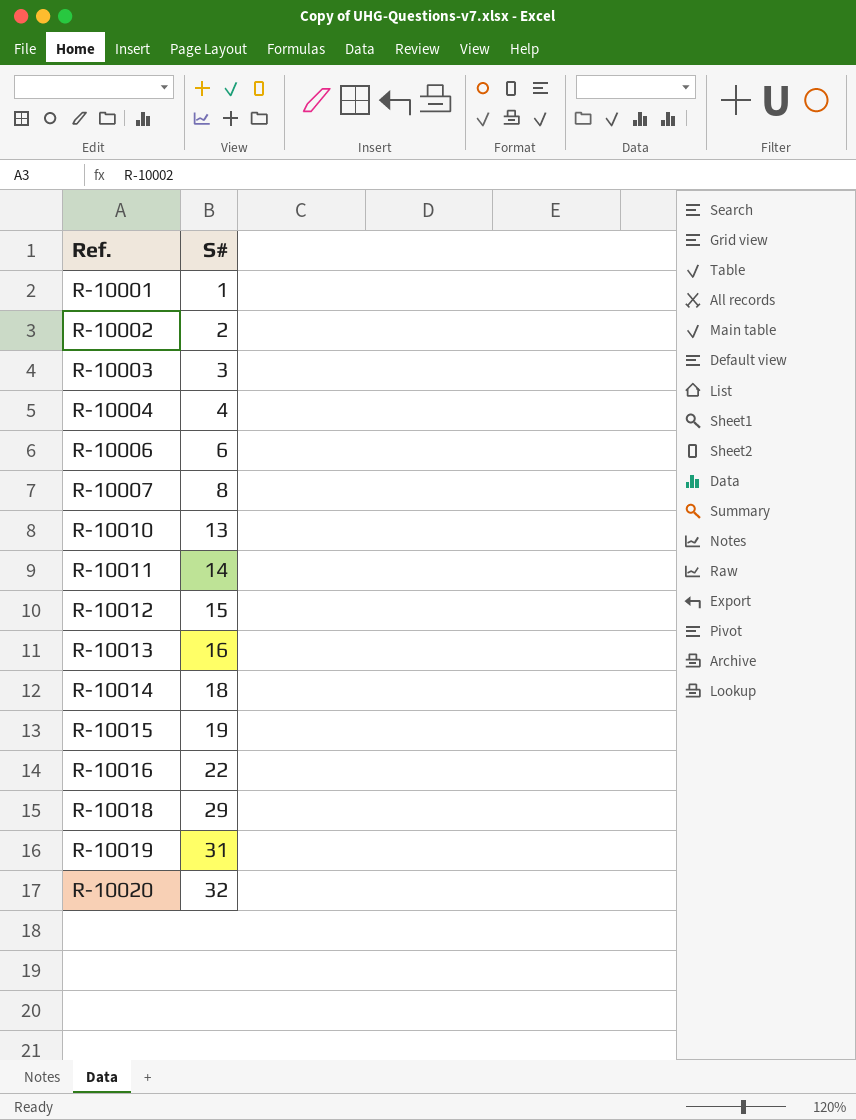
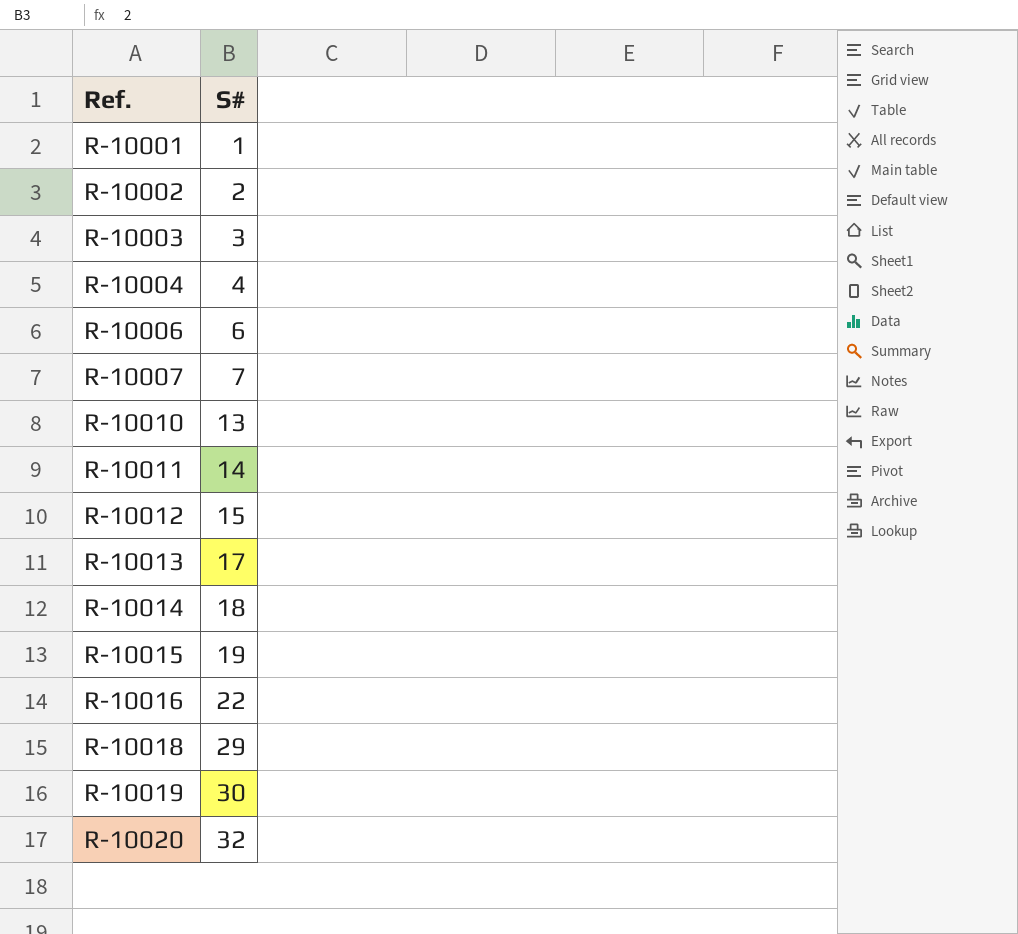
R-10007 | S#: 8 -> 7
R-10013 | S#: 16 -> 17
R-10019 | S#: 31 -> 30

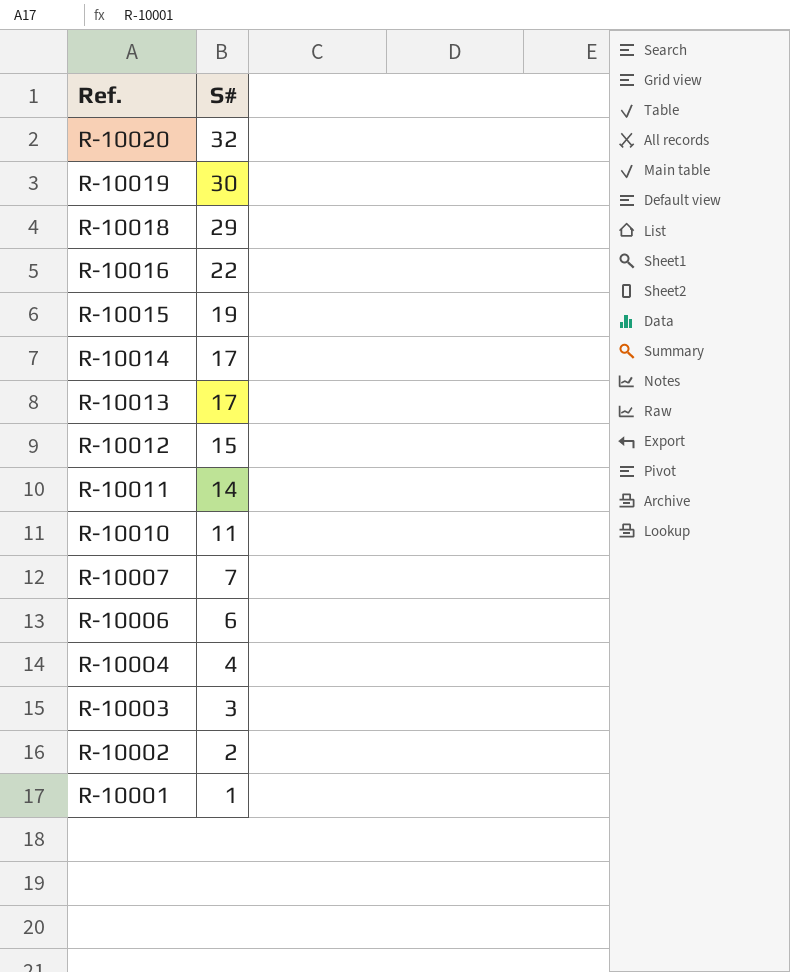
row order: Ref. ascending -> Ref. descending
R-10014 | S#: 18 -> 17
R-10010 | S#: 13 -> 11

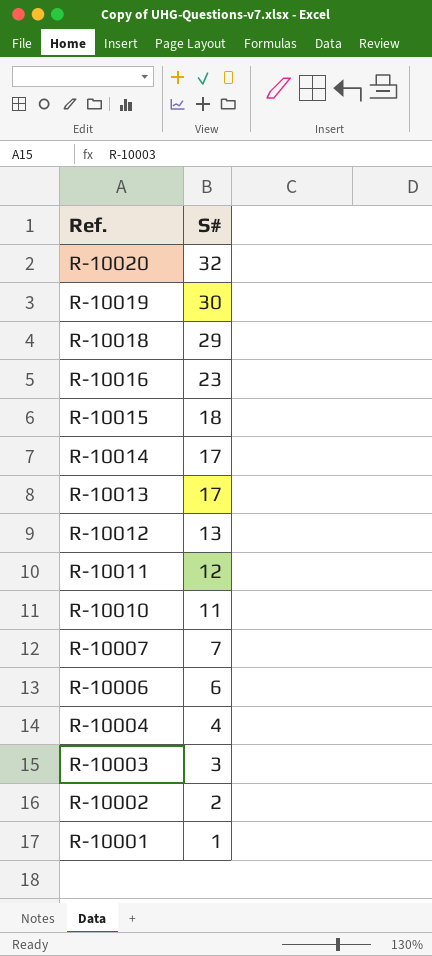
R-10016 | S#: 22 -> 23
R-10015 | S#: 19 -> 18
R-10012 | S#: 15 -> 13
R-10011 | S#: 14 -> 12

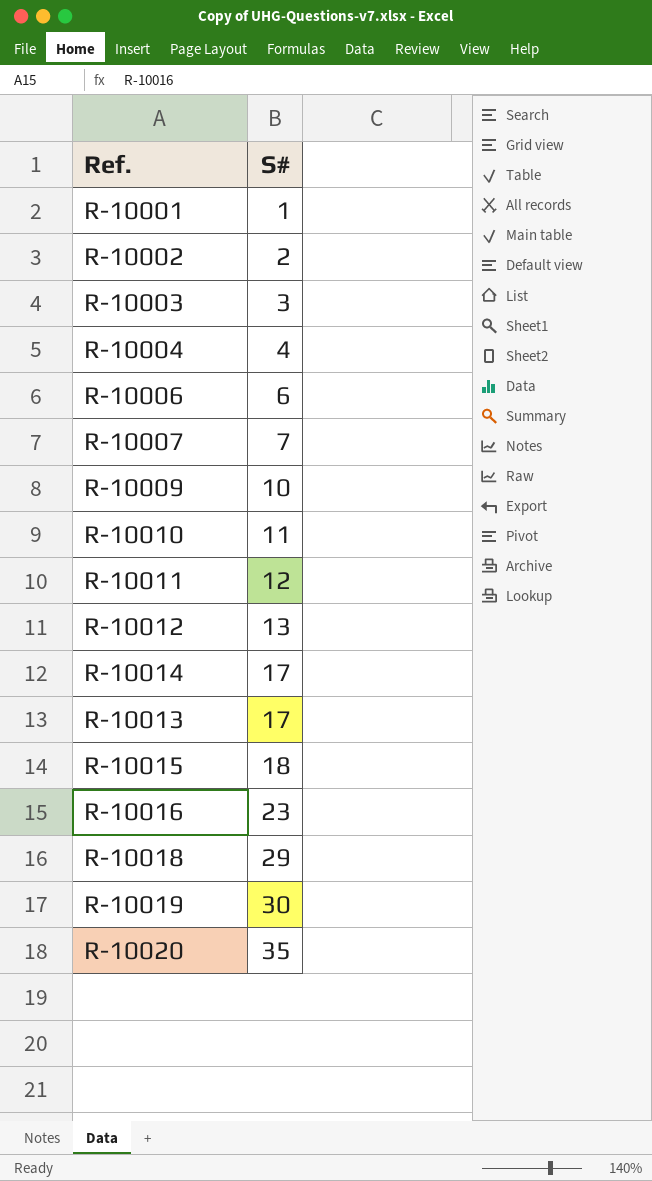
row order: Ref. descending -> S# ascending
row R-10009: none -> 10
R-10020 | S#: 32 -> 35

